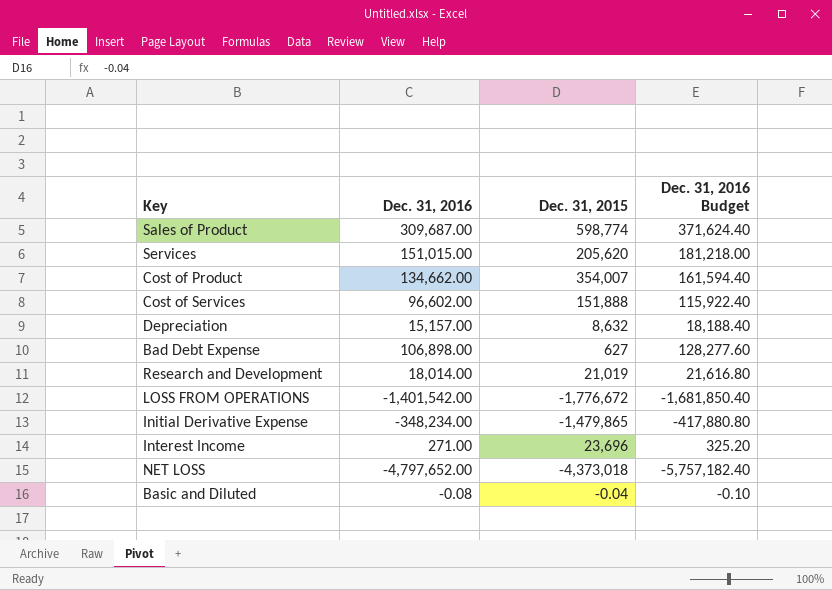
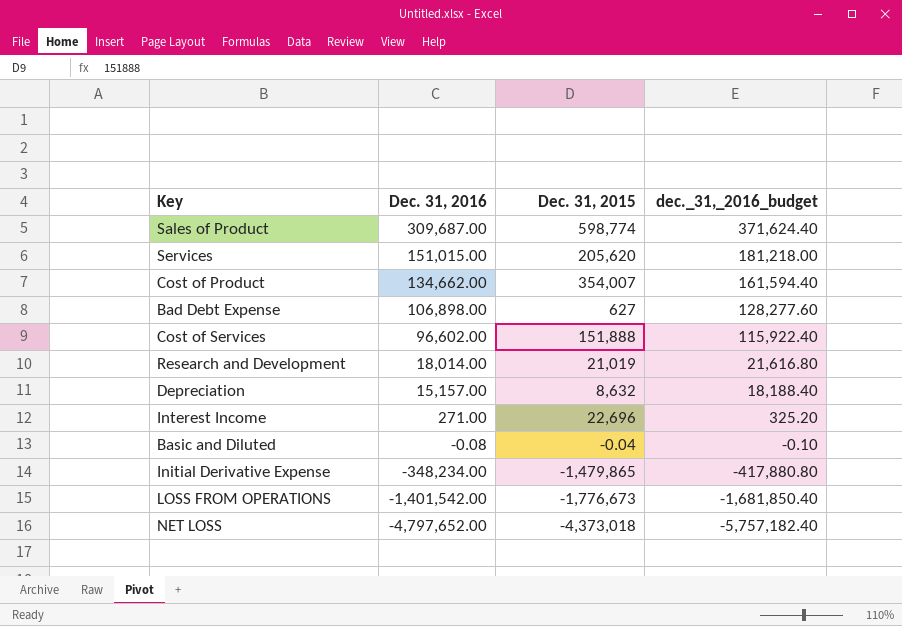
row order: none -> Dec. 31, 2016 descending
column name: Dec. 31, 2016 Budget -> dec._31,_2016_budget
Interest Income | Dec. 31, 2015: 23,696 -> 22,696
LOSS FROM OPERATIONS | Dec. 31, 2015: -1,776,672 -> -1,776,673

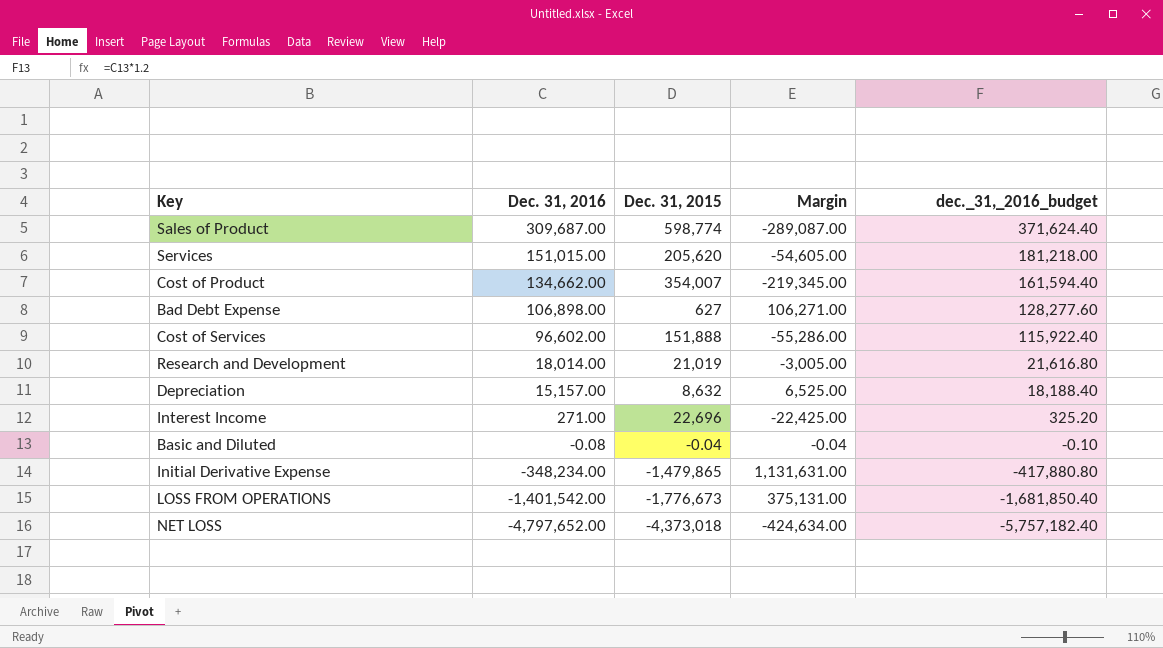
column Margin | formula: none -> [Dec. 31, 2016] - [Dec. 31, 2015]

